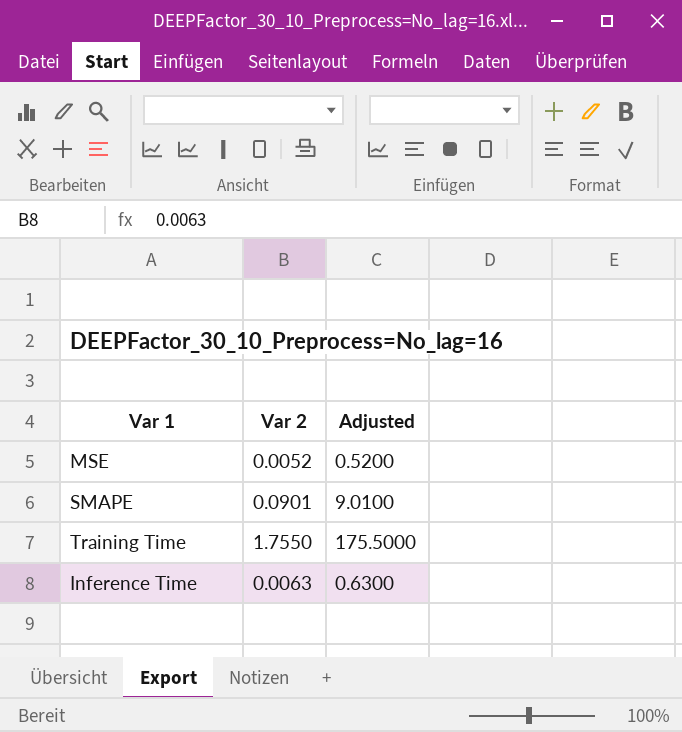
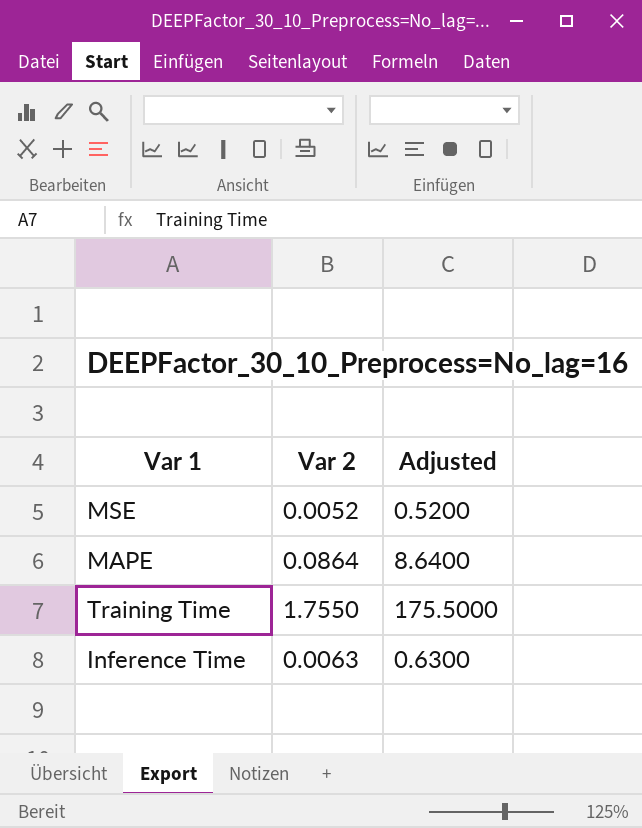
row SMAPE: 0.0901 | 9.0100 -> none
row MAPE: none -> 0.0864 | 8.6400

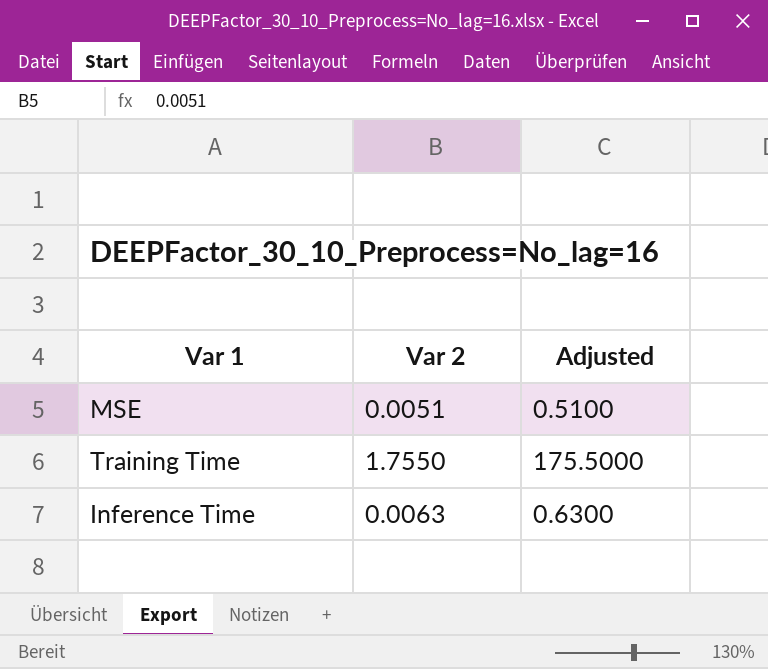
row MAPE: 0.0864 | 8.6400 -> none
MSE | Var 2: 0.0052 -> 0.0051
MSE | Adjusted: 0.5200 -> 0.5100

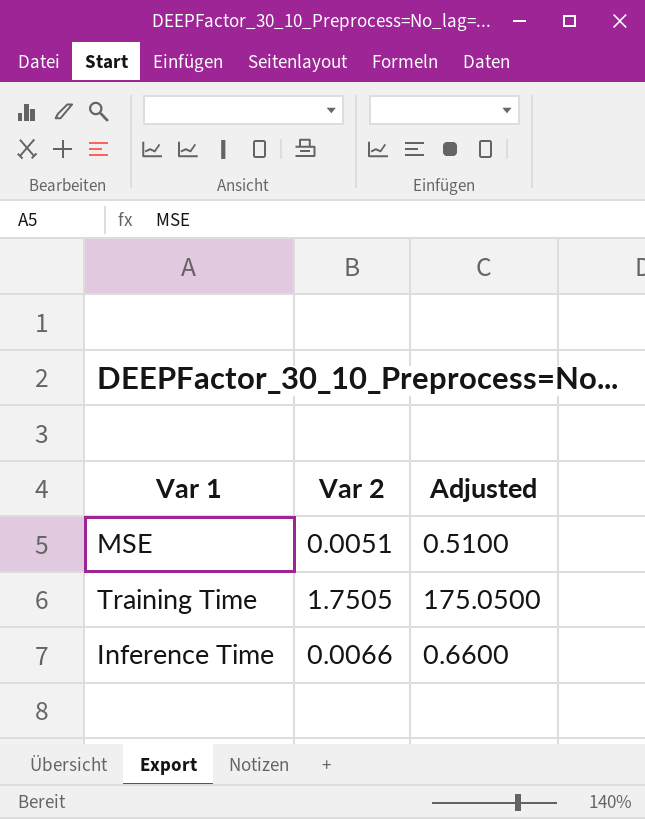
Training Time | Var 2: 1.7550 -> 1.7505
Training Time | Adjusted: 175.5000 -> 175.0500
Inference Time | Var 2: 0.0063 -> 0.0066
Inference Time | Adjusted: 0.6300 -> 0.6600

